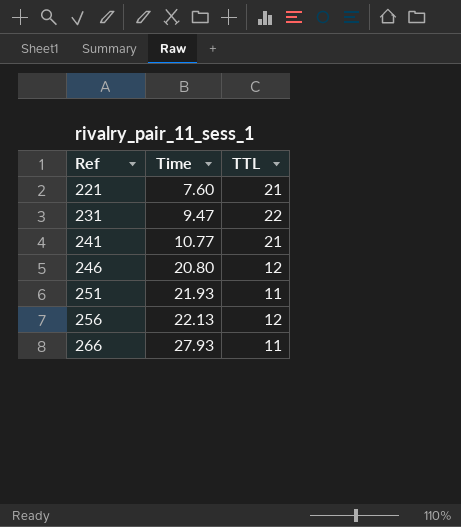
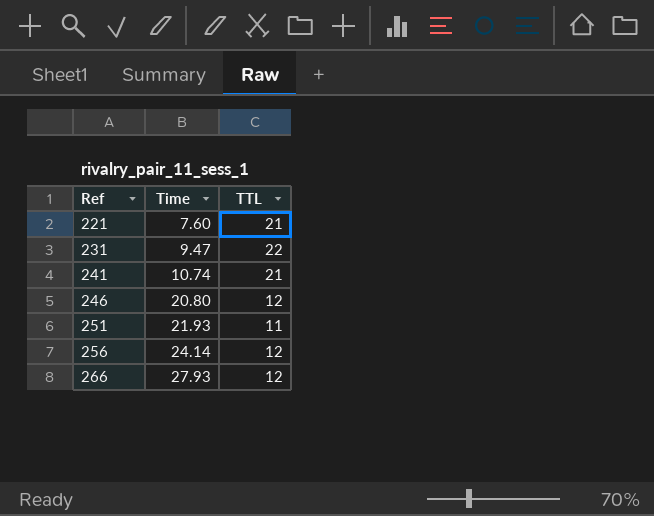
241 | Time: 10.77 -> 10.74
256 | Time: 22.13 -> 24.14
266 | TTL: 11 -> 12

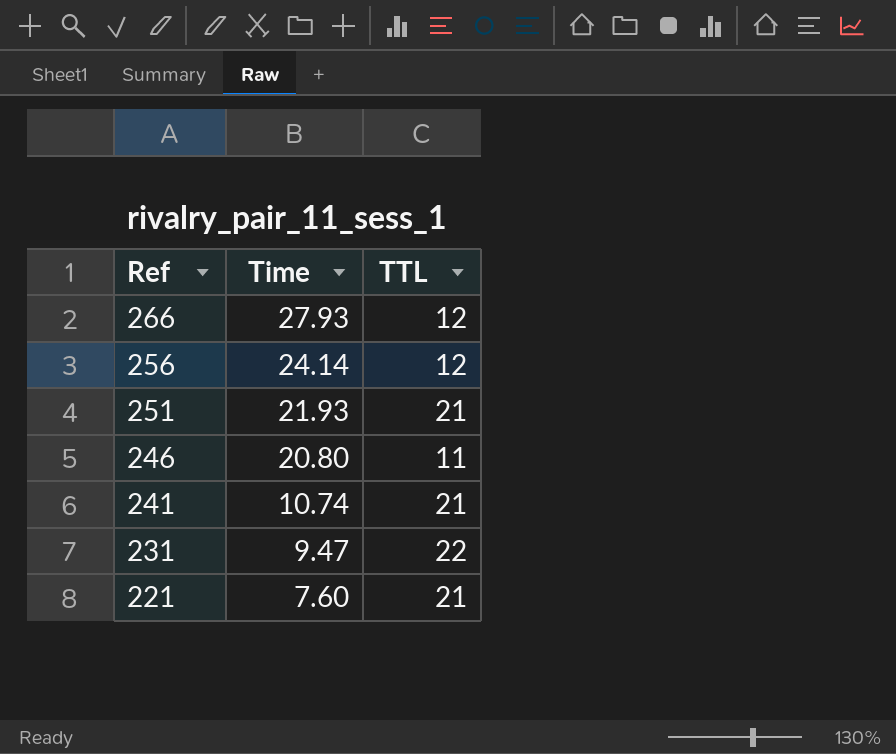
row order: Ref ascending -> Ref descending
251 | TTL: 11 -> 21
246 | TTL: 12 -> 11

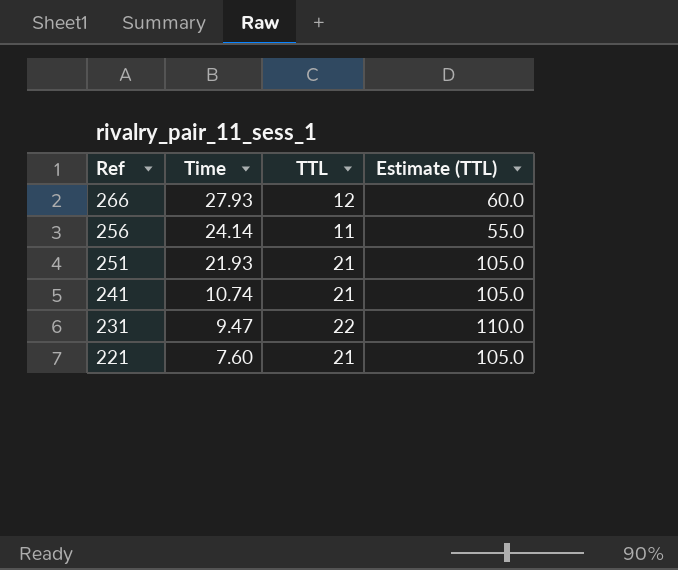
column Estimate (TTL) | formula: none -> [TTL] * 5
row 246: 20.80 | 11 -> none
256 | TTL: 12 -> 11

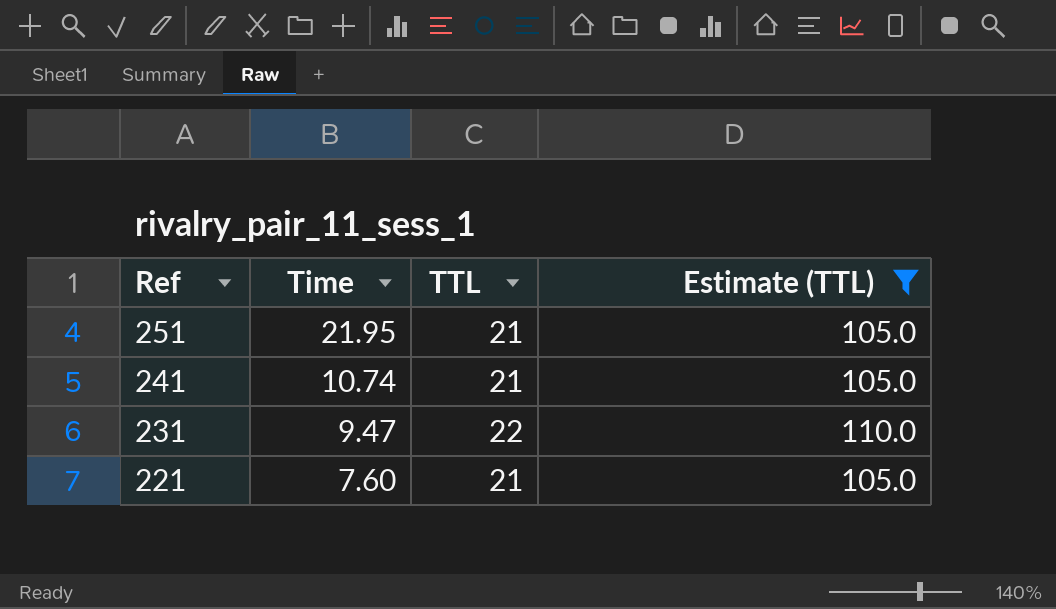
filter: none -> Estimate (TTL) >= 105.0
251 | Time: 21.93 -> 21.95

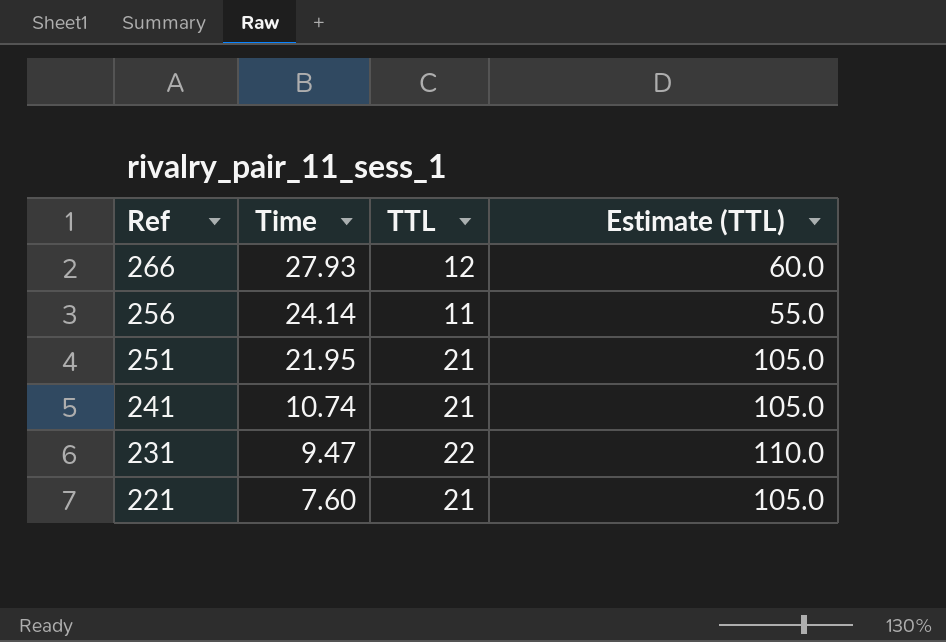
filter: Estimate (TTL) >= 105.0 -> none

